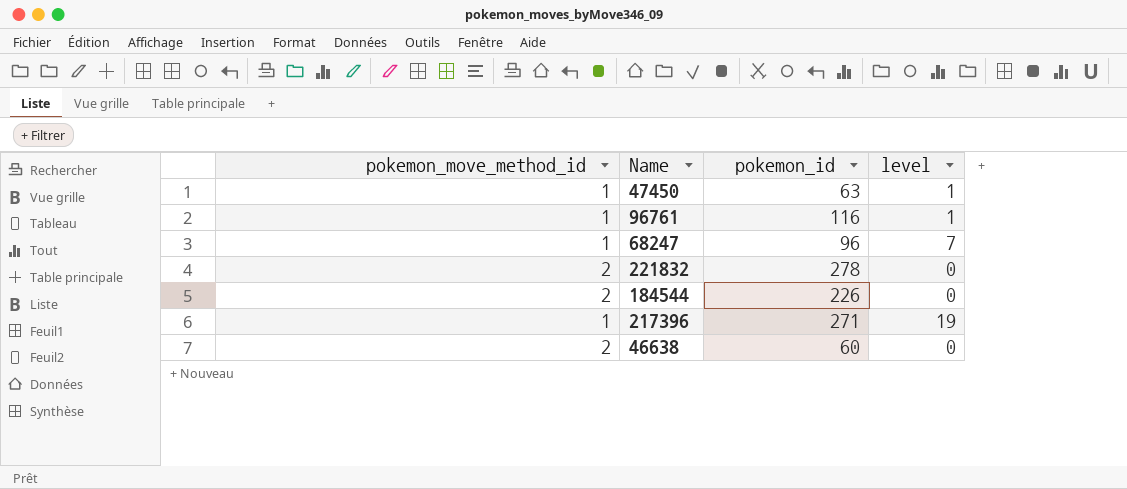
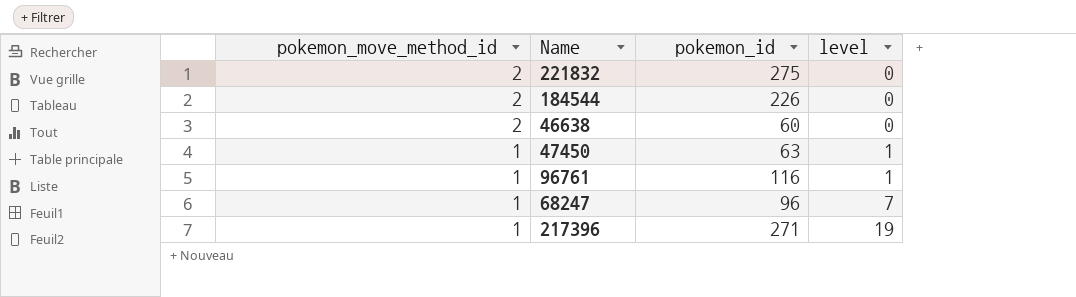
row order: none -> pokemon_move_method_id descending
221832 | pokemon_id: 278 -> 275

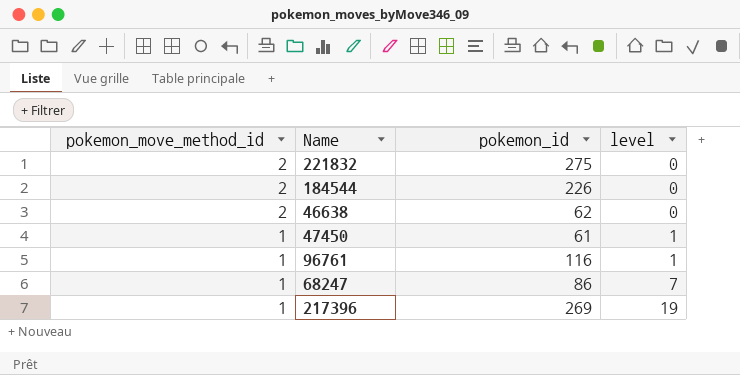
46638 | pokemon_id: 60 -> 62
47450 | pokemon_id: 63 -> 61
68247 | pokemon_id: 96 -> 86
217396 | pokemon_id: 271 -> 269

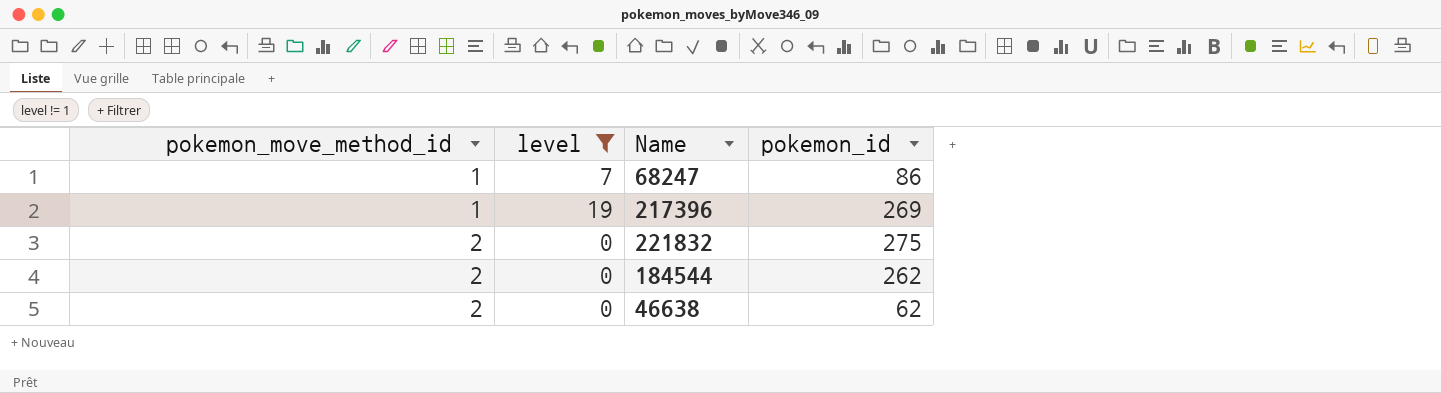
filter: none -> level != 1
row order: pokemon_move_method_id descending -> pokemon_move_method_id ascending
column level | position: 4 -> 2
184544 | pokemon_id: 226 -> 262

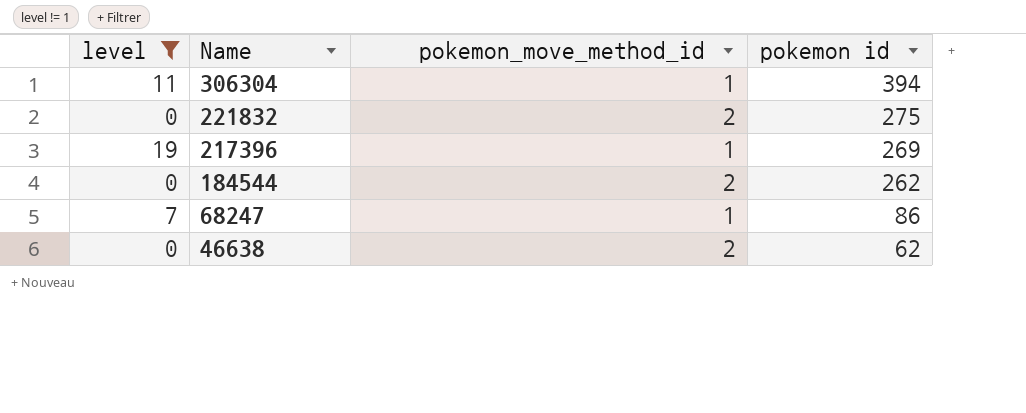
row order: pokemon_move_method_id ascending -> Name descending
column pokemon_move_method_id | position: 1 -> 3
column name: pokemon_id -> pokemon id
row 306304: none -> 11 | 1 | 394

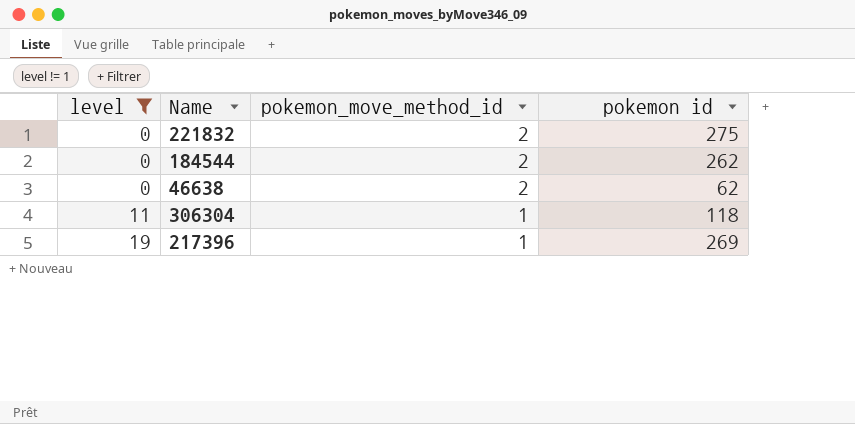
row order: Name descending -> level ascending
row 68247: 7 | 1 | 86 -> none
306304 | pokemon id: 394 -> 118

